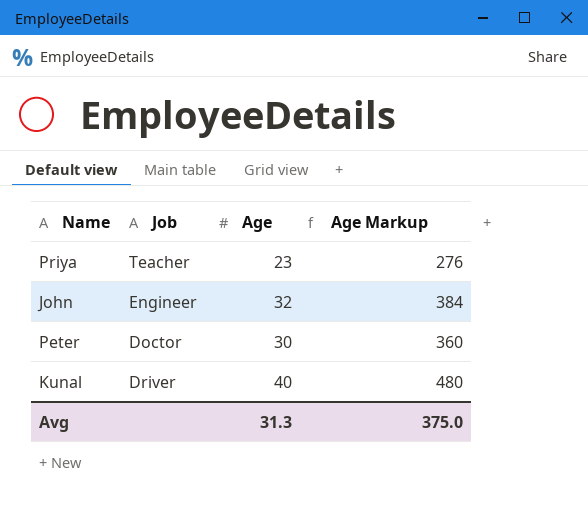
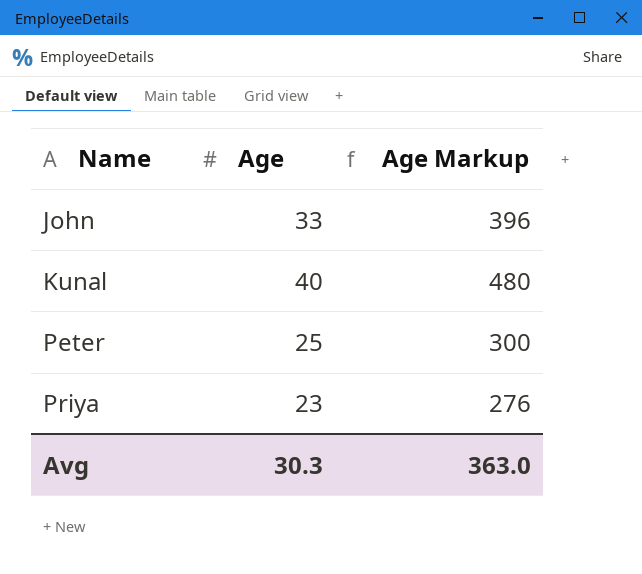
row order: none -> Name ascending
column Job | position: 2 -> none
John | Age: 32 -> 33
John | Age Markup: 384 -> 396
Peter | Age: 30 -> 25
Peter | Age Markup: 360 -> 300
Avg | Age: 31.3 -> 30.3
Avg | Age Markup: 375.0 -> 363.0

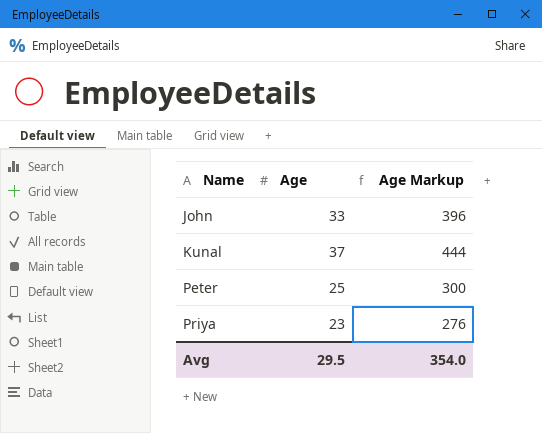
Kunal | Age: 40 -> 37
Kunal | Age Markup: 480 -> 444
Avg | Age: 30.3 -> 29.5
Avg | Age Markup: 363.0 -> 354.0

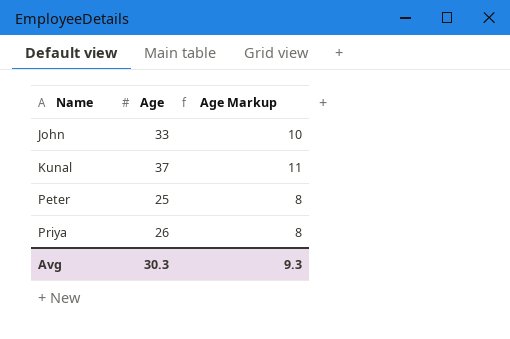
column Age Markup | formula: [Age] * 12 -> [Age] * 0.3
Priya | Age: 23 -> 26
Avg | Age: 29.5 -> 30.3
Avg | Age Markup: 354.0 -> 9.3

